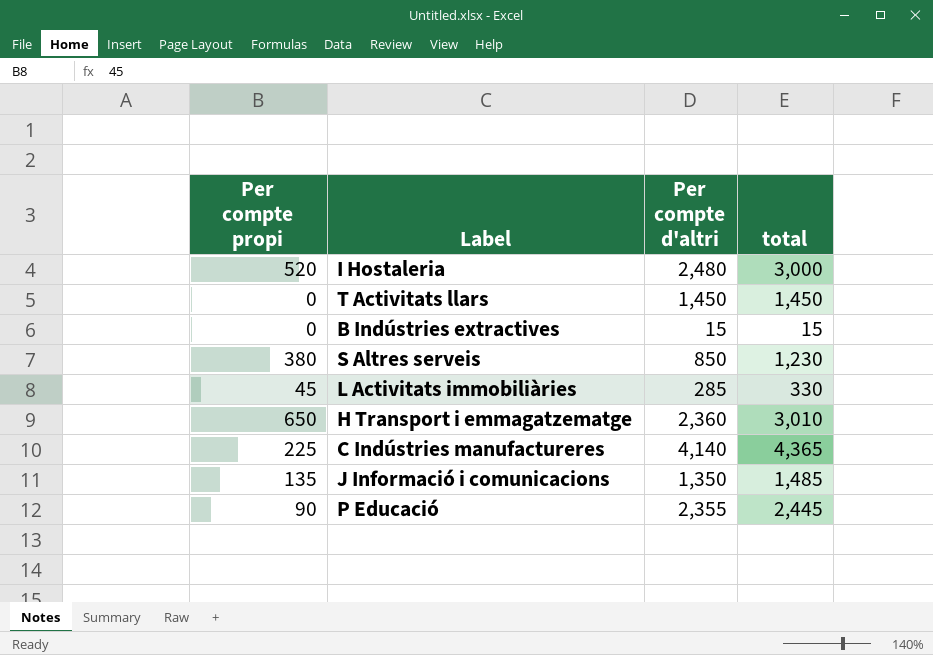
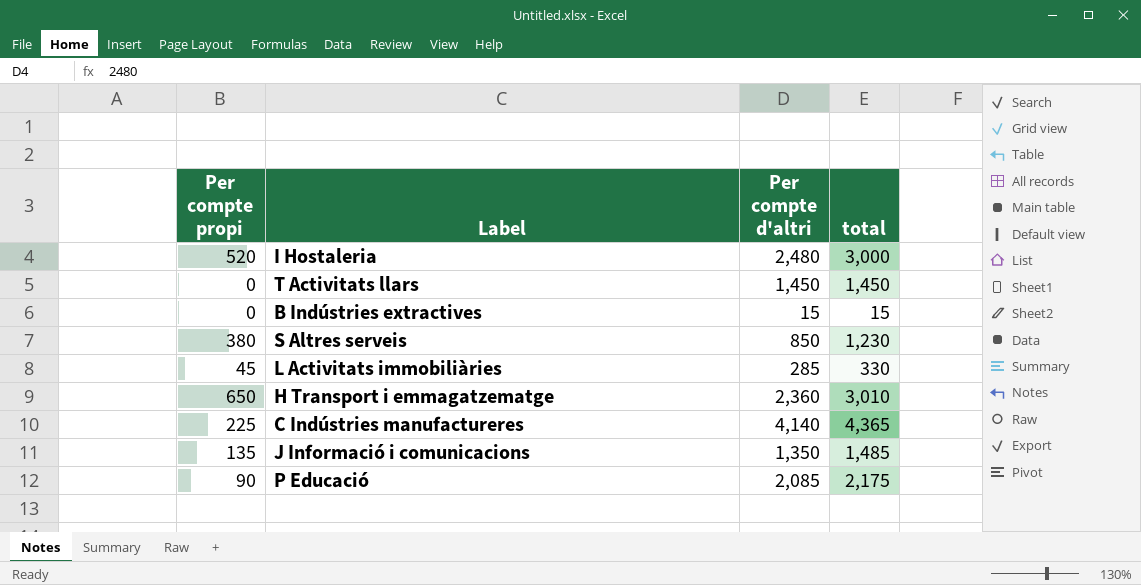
P Educació | Per compte d'altri: 2,355 -> 2,085
P Educació | total: 2,445 -> 2,175

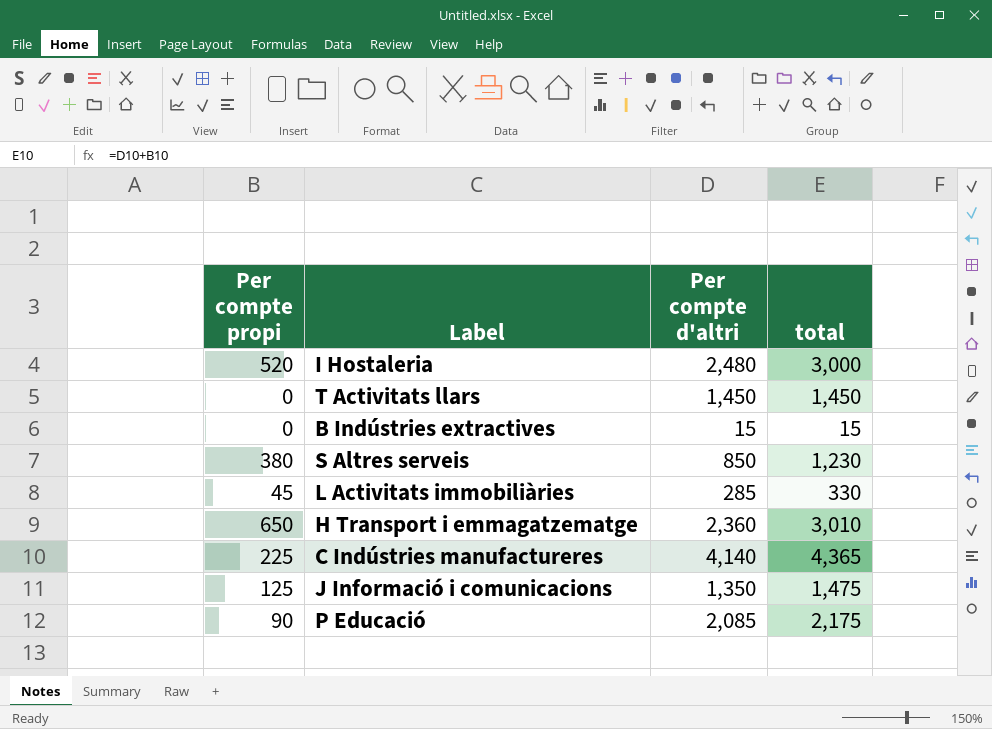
J Informació i comunicacions | Per compte propi: 135 -> 125
J Informació i comunicacions | total: 1,485 -> 1,475

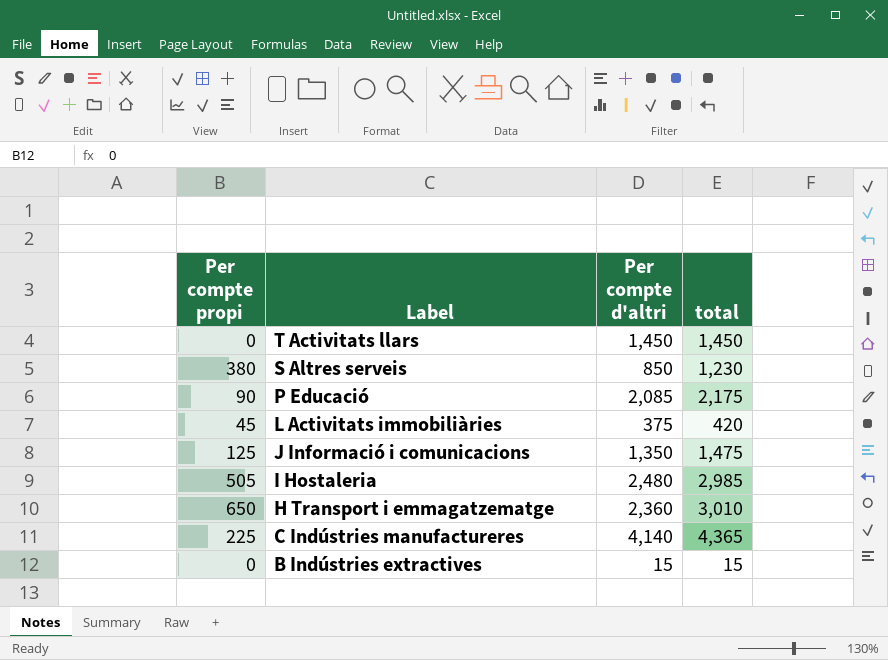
row order: none -> Label descending
L Activitats immobiliàries | Per compte d'altri: 285 -> 375
L Activitats immobiliàries | total: 330 -> 420
I Hostaleria | Per compte propi: 520 -> 505
I Hostaleria | total: 3,000 -> 2,985

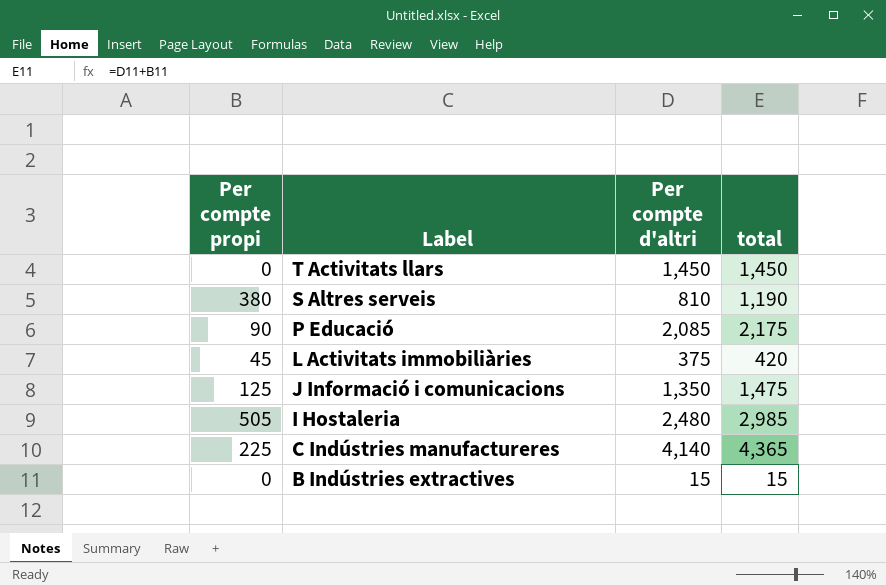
row H Transport i emmagatzematge: 650 | 2,360 | 3,010 -> none
S Altres serveis | Per compte d'altri: 850 -> 810
S Altres serveis | total: 1,230 -> 1,190

